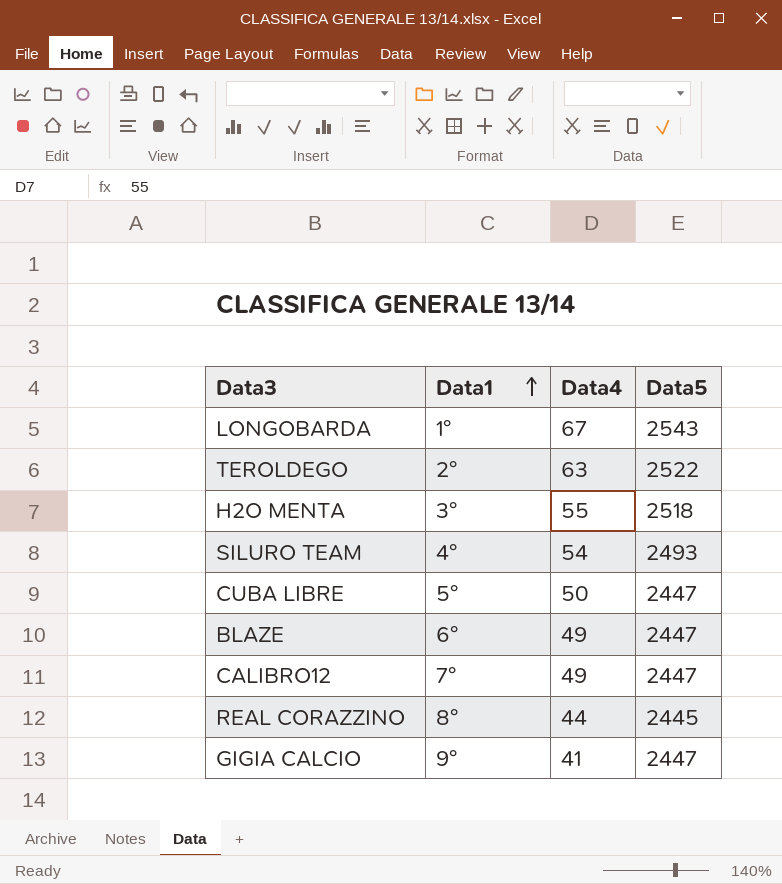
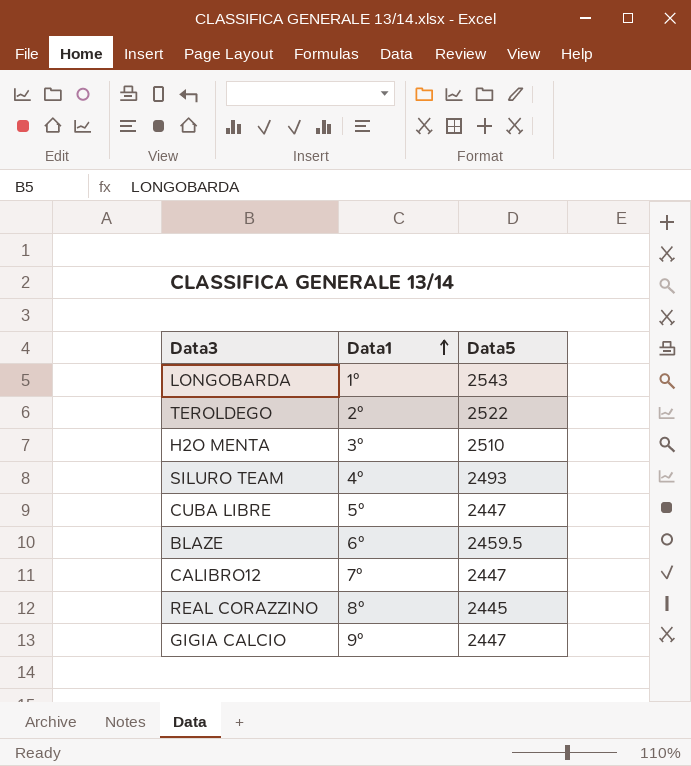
column Data4 | position: 3 -> none
H2O MENTA | Data5: 2518 -> 2510
BLAZE | Data5: 2447 -> 2459.5

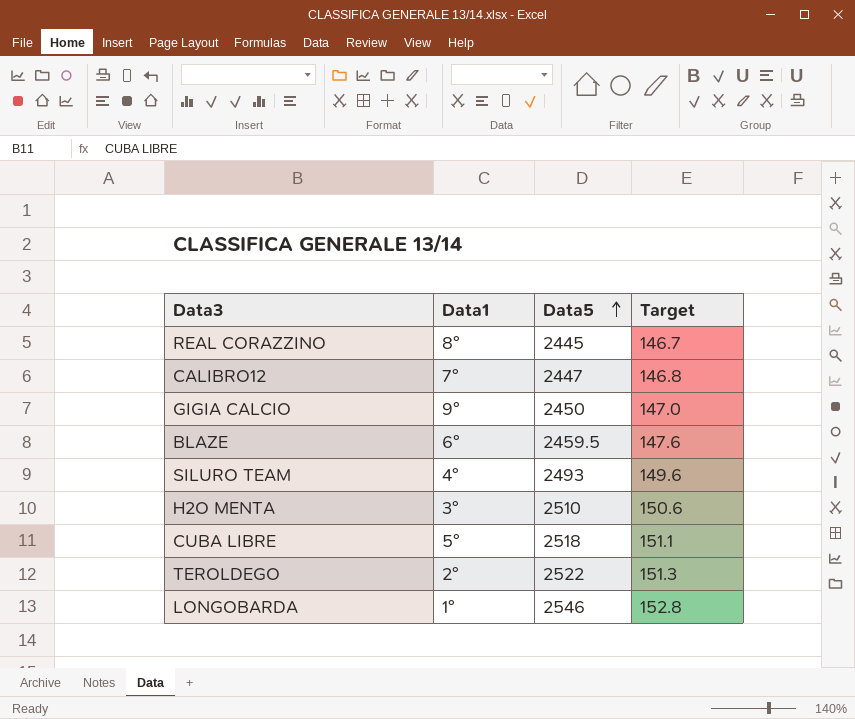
row order: Data1 ascending -> Data5 ascending
column Target | formula: none -> [Data5] * 0.06
GIGIA CALCIO | Data5: 2447 -> 2450
CUBA LIBRE | Data5: 2447 -> 2518
LONGOBARDA | Data5: 2543 -> 2546

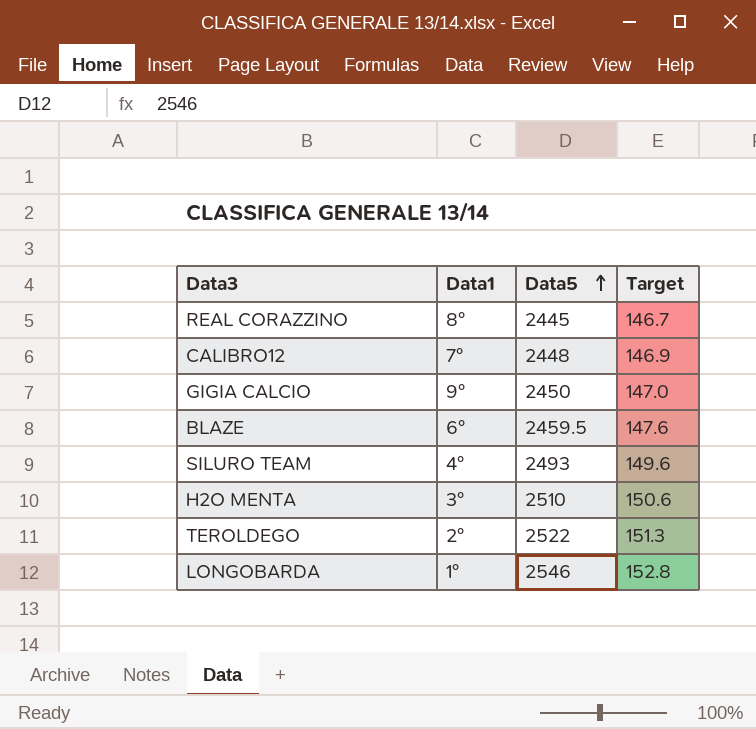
row CUBA LIBRE: 5° | 2518 | 151.1 -> none
CALIBRO12 | Data5: 2447 -> 2448
CALIBRO12 | Target: 146.8 -> 146.9

